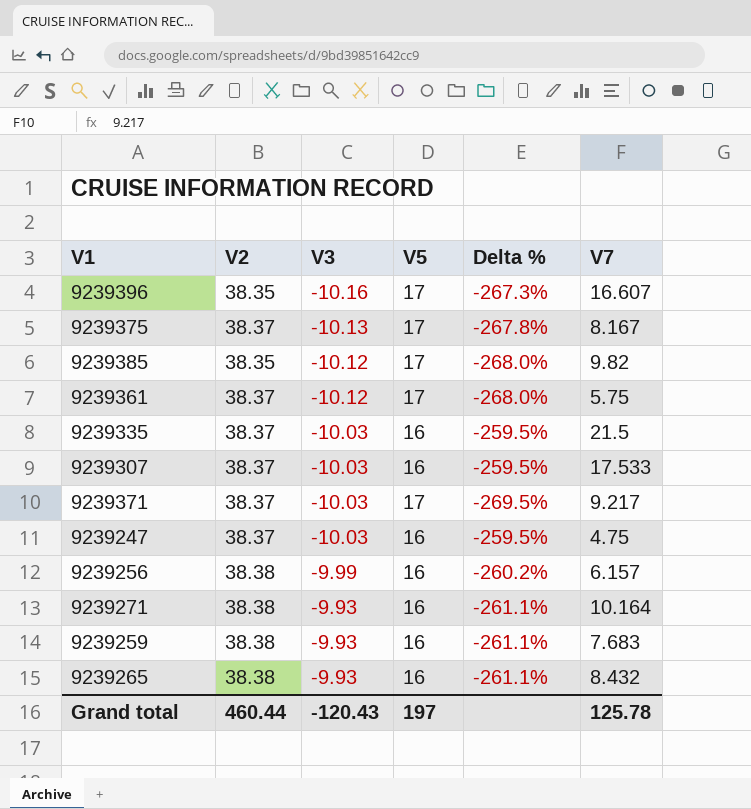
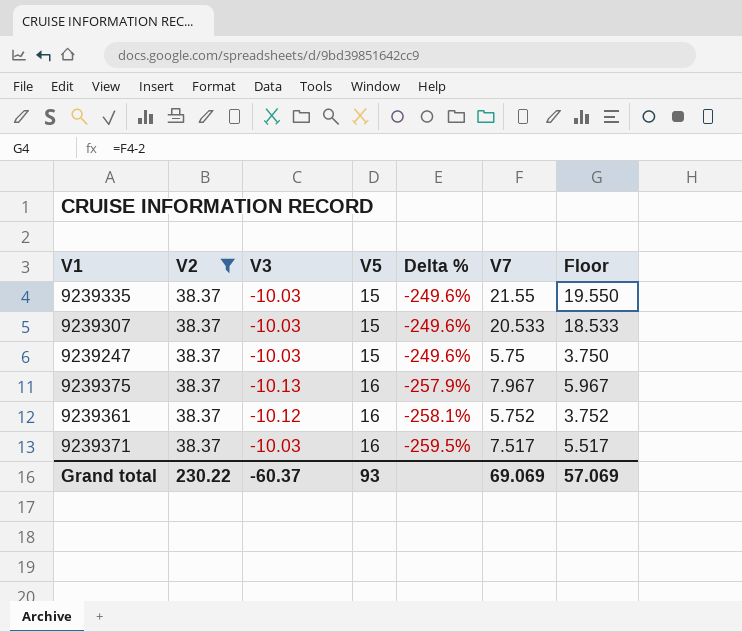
filter: none -> V2 = 38.37
row order: V3 ascending -> V5 ascending
column Floor | formula: none -> [V7] - 2
9239335 | V5: 16 -> 15
9239335 | Delta %: -259.5% -> -249.6%
9239335 | V7: 21.5 -> 21.55
9239307 | V5: 16 -> 15
9239307 | Delta %: -259.5% -> -249.6%
9239307 | V7: 17.533 -> 20.533
9239247 | V5: 16 -> 15
9239247 | Delta %: -259.5% -> -249.6%
9239247 | V7: 4.75 -> 5.75
9239375 | V5: 17 -> 16
9239375 | Delta %: -267.8% -> -257.9%
9239375 | V7: 8.167 -> 7.967
9239361 | V5: 17 -> 16
9239361 | Delta %: -268.0% -> -258.1%
9239361 | V7: 5.75 -> 5.752
9239371 | V5: 17 -> 16
9239371 | Delta %: -269.5% -> -259.5%
9239371 | V7: 9.217 -> 7.517
Grand total | V2: 460.44 -> 230.22
Grand total | V3: -120.43 -> -60.37
Grand total | V5: 197 -> 93
Grand total | V7: 125.78 -> 69.069

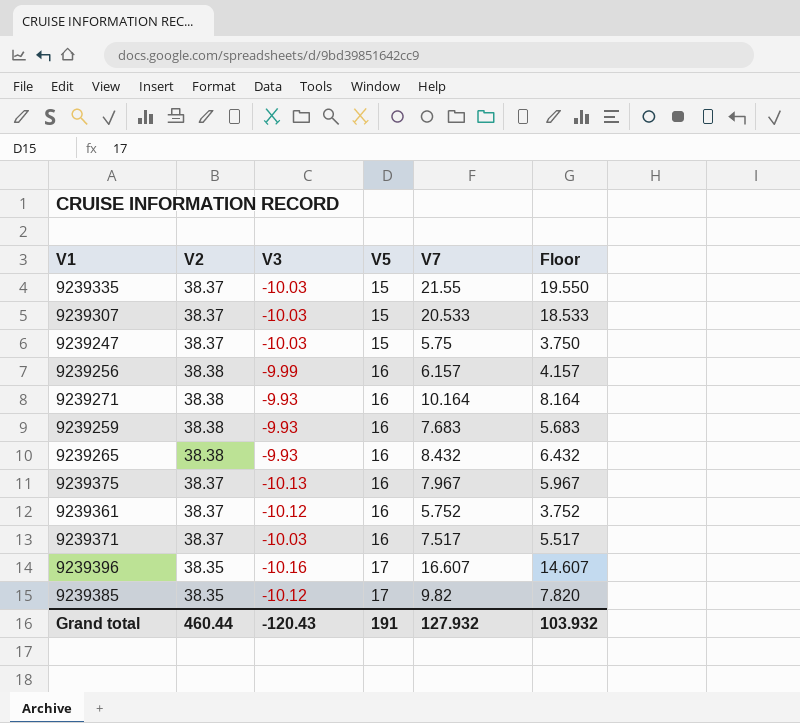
filter: V2 = 38.37 -> none
column Delta % | formula: ([V5] - [V3]) / [V3] -> none
Grand total | V2: 230.22 -> 460.44
Grand total | V3: -60.37 -> -120.43
Grand total | V5: 93 -> 191
Grand total | V7: 69.069 -> 127.932
Grand total | Floor: 57.069 -> 103.932

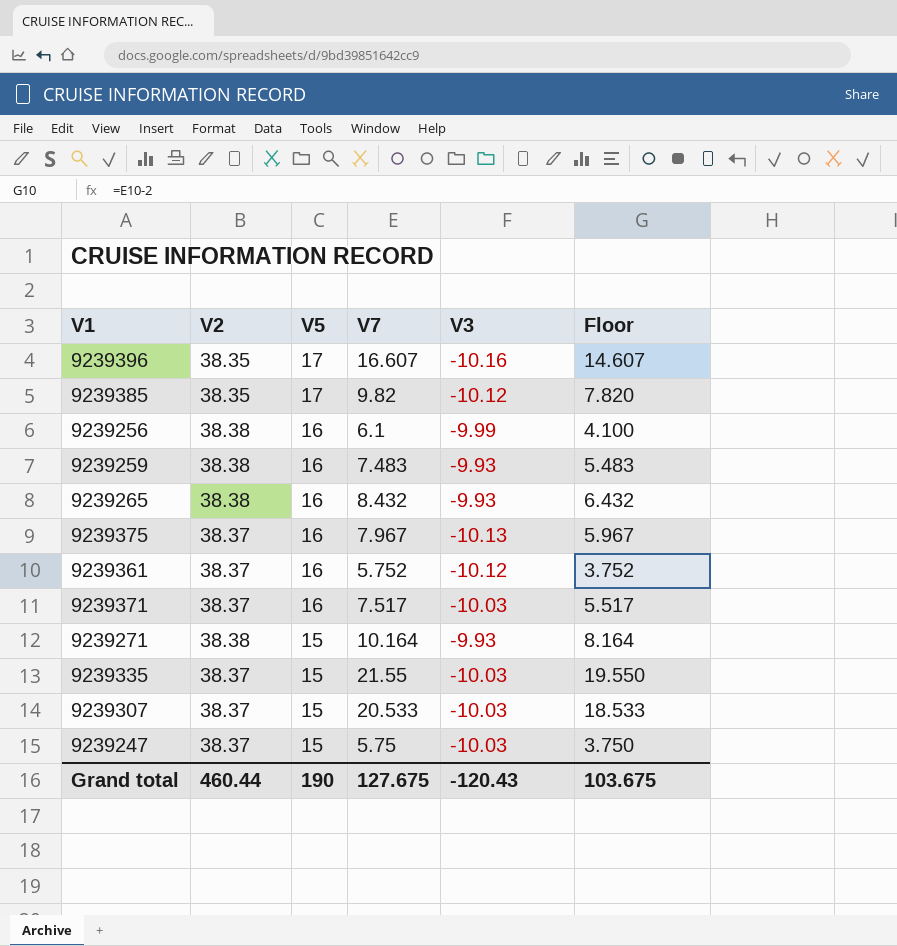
row order: V5 ascending -> V5 descending
column V3 | position: 3 -> 5
9239256 | V7: 6.157 -> 6.1
9239256 | Floor: 4.157 -> 4.100
9239259 | V7: 7.683 -> 7.483
9239259 | Floor: 5.683 -> 5.483
9239271 | V5: 16 -> 15
Grand total | V5: 191 -> 190
Grand total | V7: 127.932 -> 127.675
Grand total | Floor: 103.932 -> 103.675

